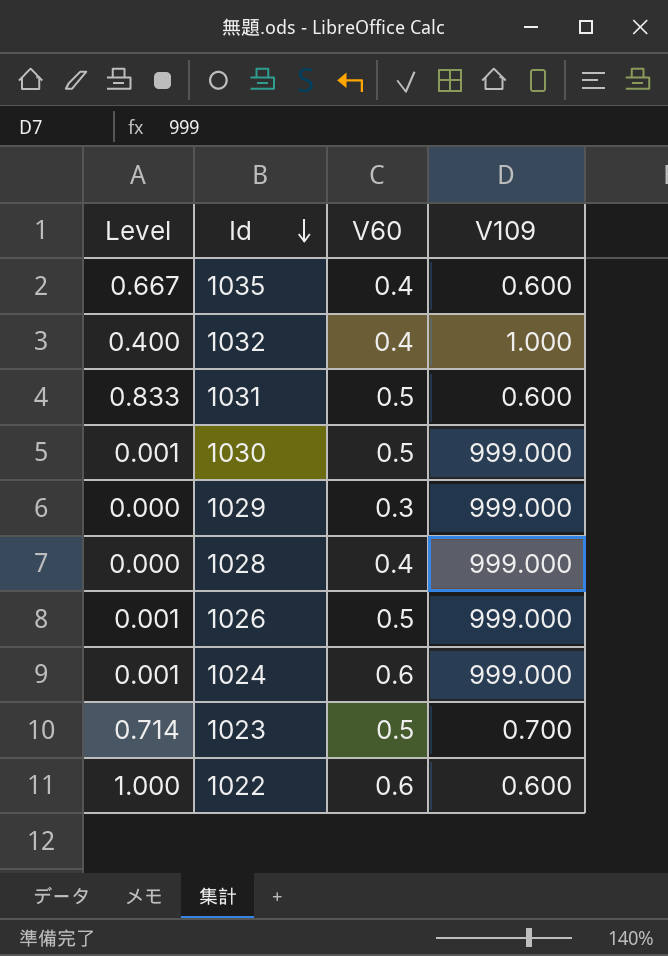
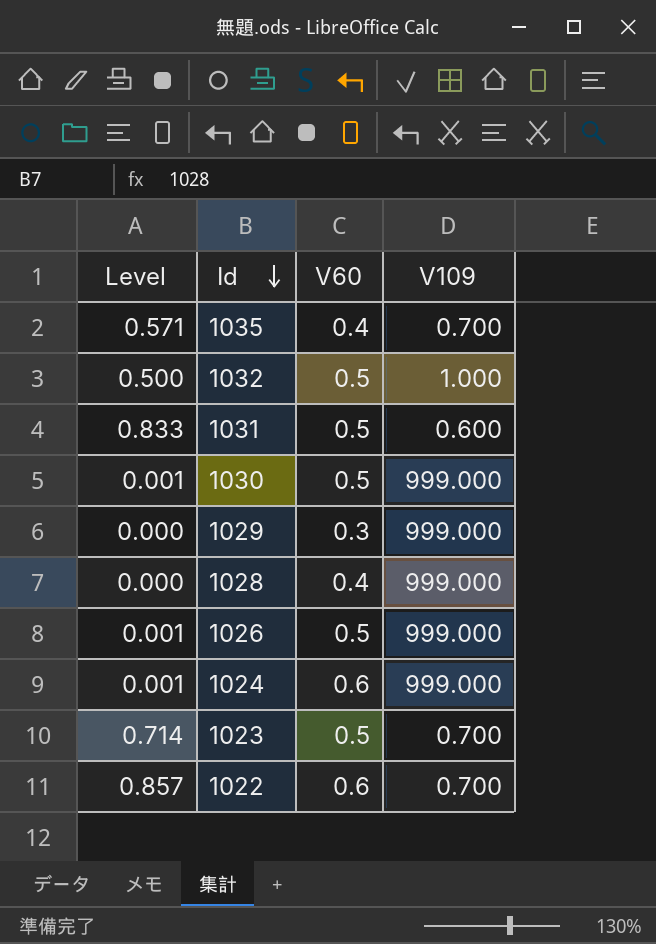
1035 | Level: 0.667 -> 0.571
1035 | V109: 0.600 -> 0.700
1032 | Level: 0.400 -> 0.500
1032 | V60: 0.4 -> 0.5
1022 | Level: 1.000 -> 0.857
1022 | V109: 0.600 -> 0.700

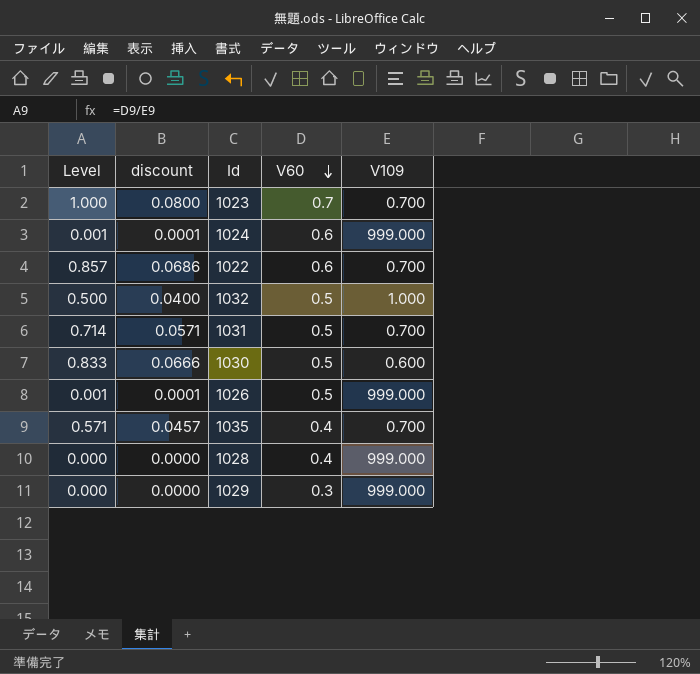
row order: Id descending -> V60 descending
column discount | formula: none -> [Level] * 0.08
1023 | Level: 0.714 -> 1.000
1023 | V60: 0.5 -> 0.7
1031 | Level: 0.833 -> 0.714
1031 | V109: 0.600 -> 0.700
1030 | Level: 0.001 -> 0.833
1030 | V109: 999.000 -> 0.600

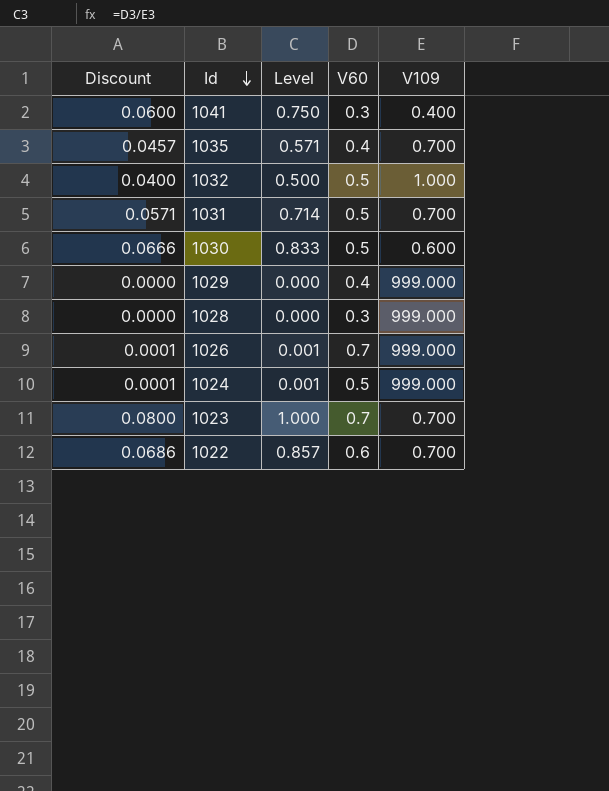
row order: V60 descending -> Id descending
column name: discount -> Discount
column Level | position: 1 -> 3
row 1041: none -> 0.0600 | 0.750 | 0.3 | 0.400
1029 | V60: 0.3 -> 0.4
1028 | V60: 0.4 -> 0.3
1026 | V60: 0.5 -> 0.7
1024 | V60: 0.6 -> 0.5

